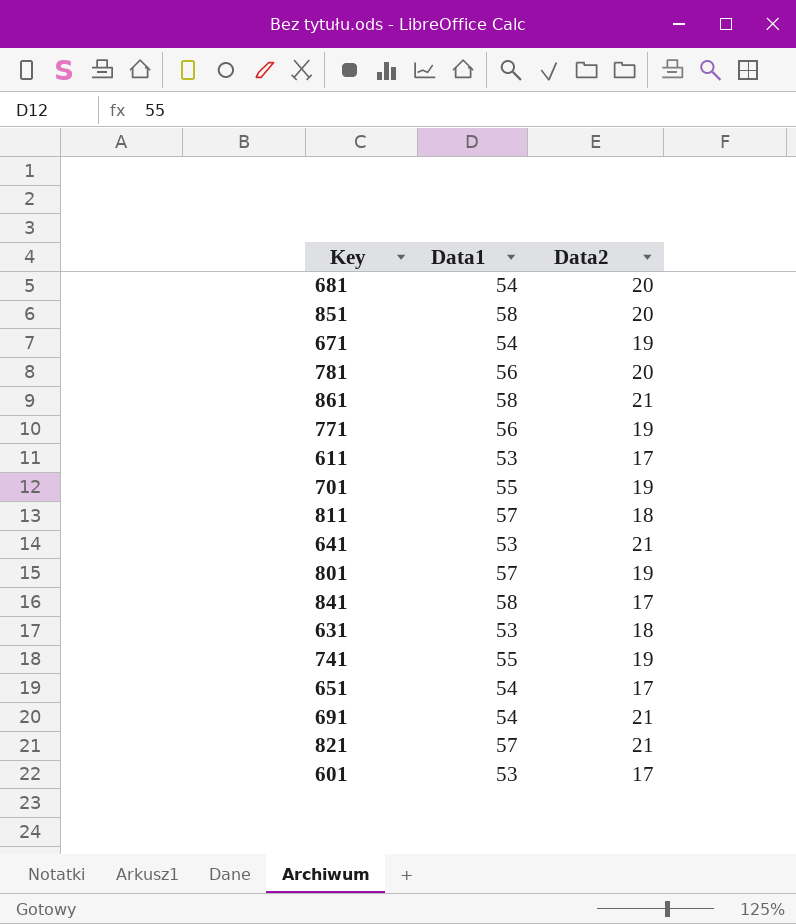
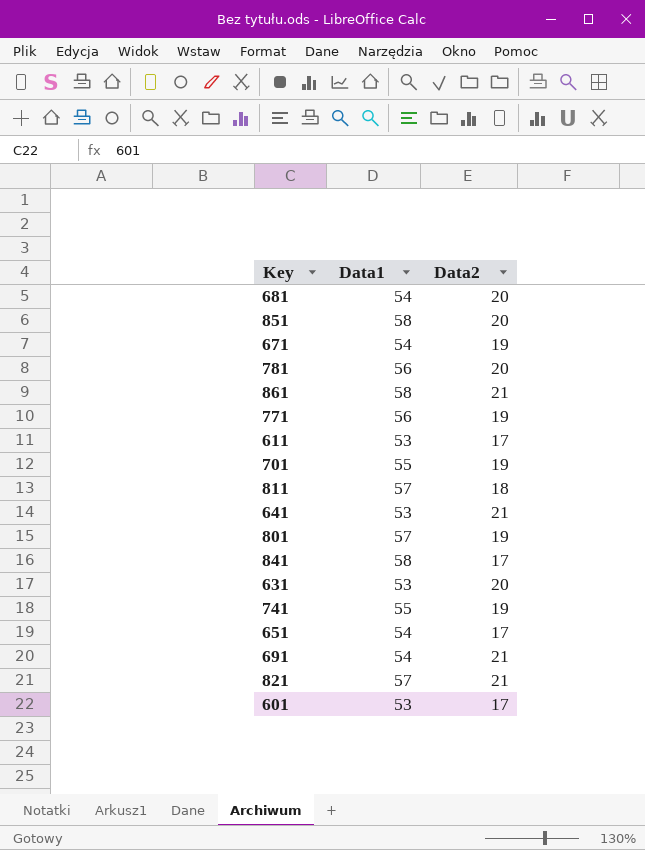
631 | Data2: 18 -> 20

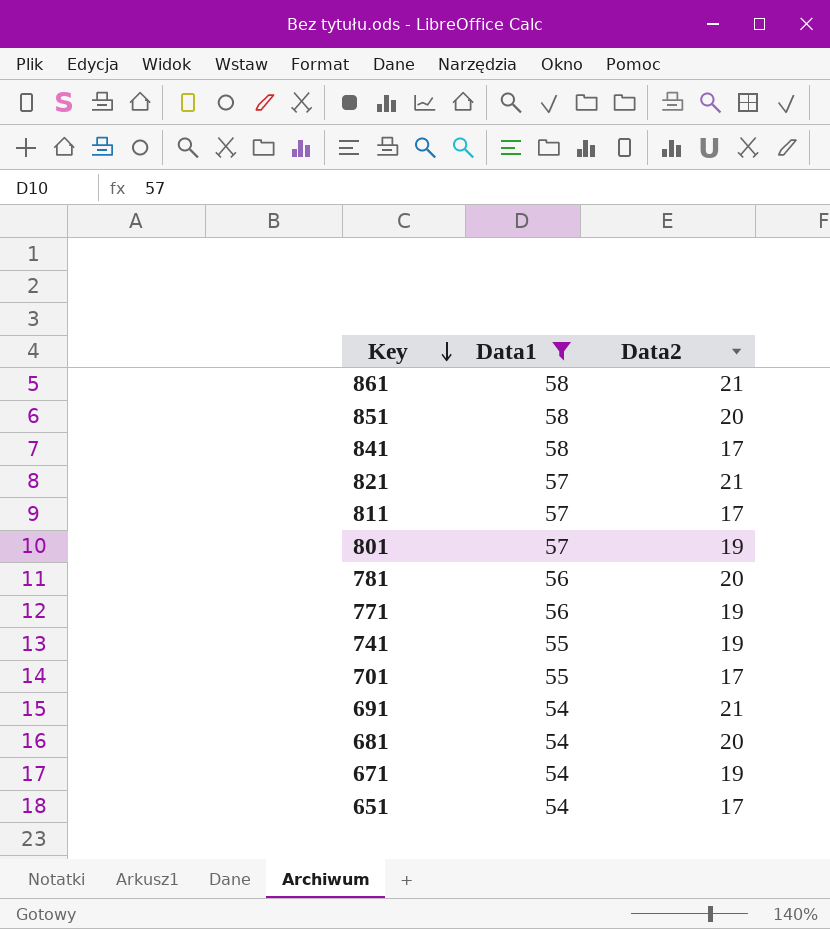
filter: none -> Data1 != 53
row order: none -> Key descending
811 | Data2: 18 -> 17
701 | Data2: 19 -> 17

